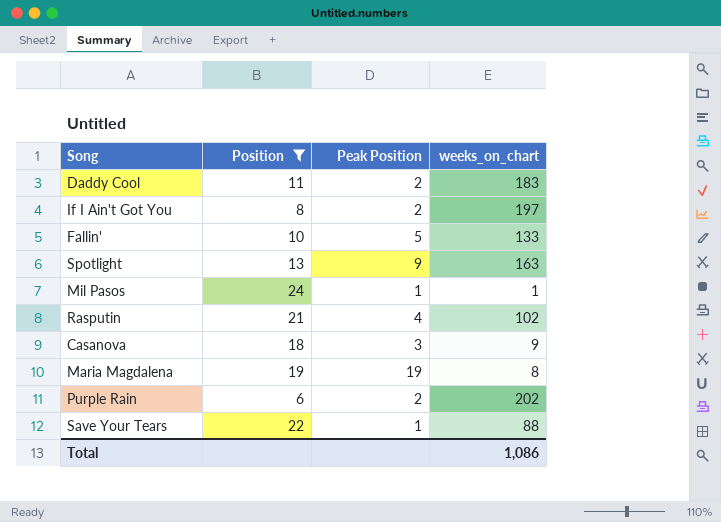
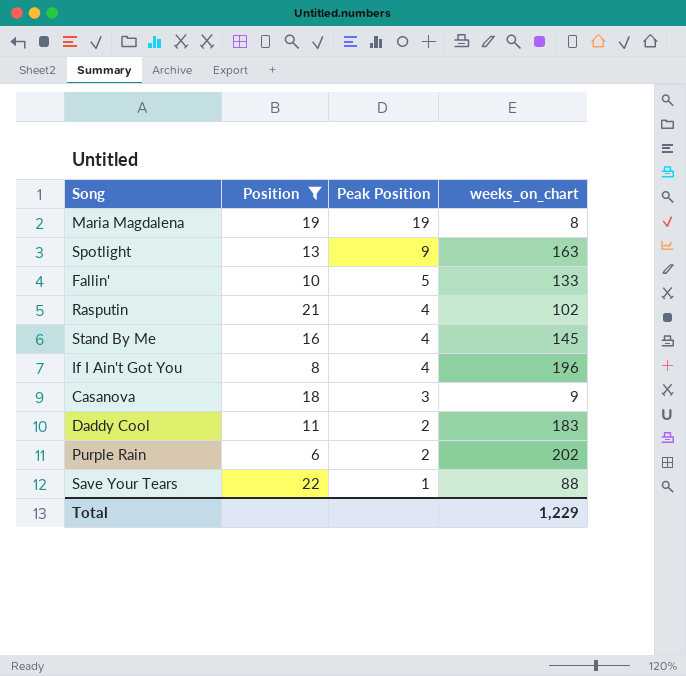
row order: none -> Peak Position descending
row Mil Pasos: 24 | 1 | 1 -> none
row Stand By Me: none -> 16 | 4 | 145
If I Ain't Got You | Peak Position: 2 -> 4
If I Ain't Got You | weeks_on_chart: 197 -> 196
Total | weeks_on_chart: 1,086 -> 1,229

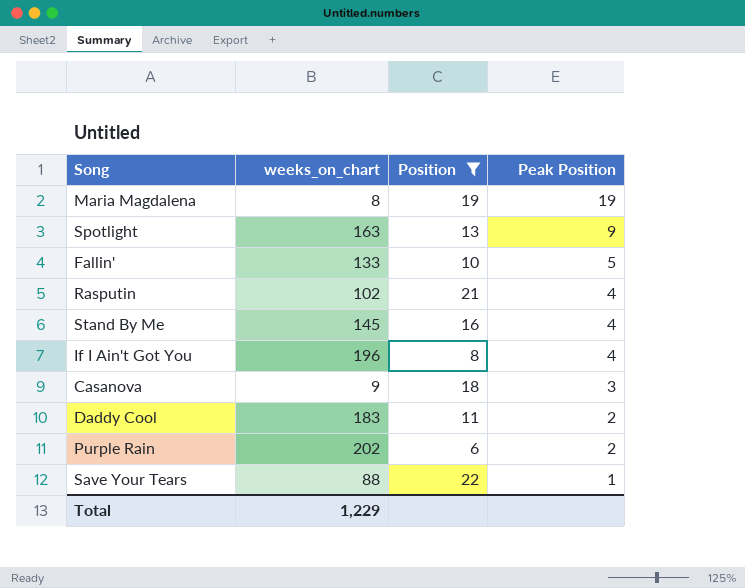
column weeks_on_chart | position: 4 -> 2

